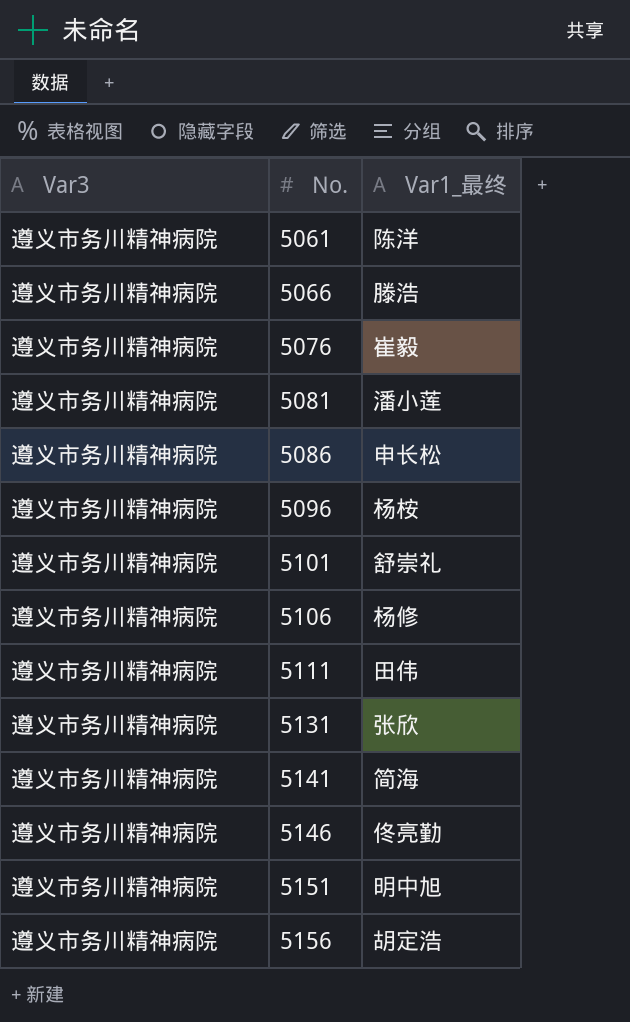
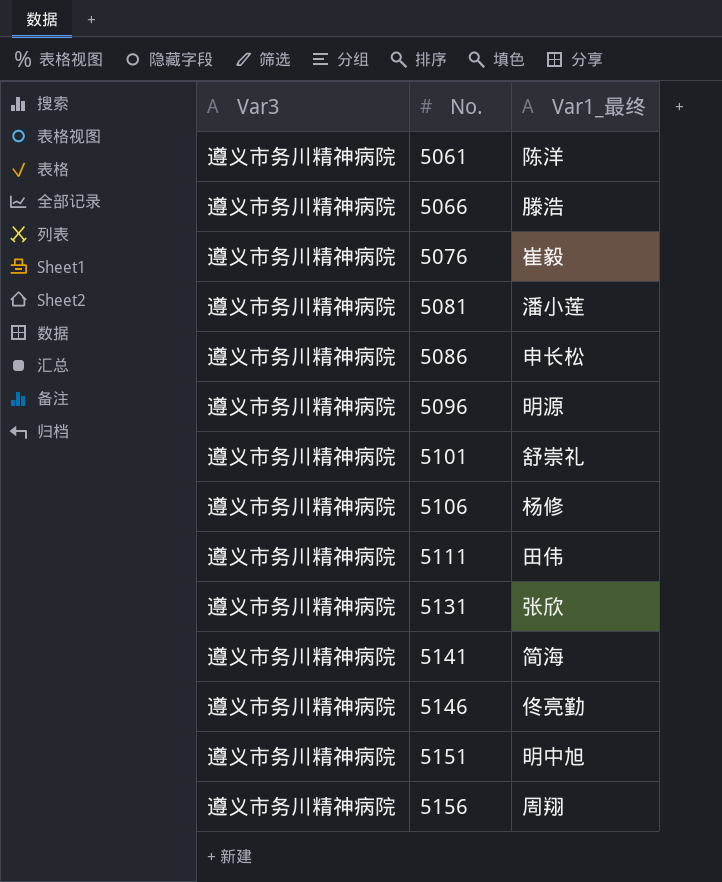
5096 | Var1_最终: 杨桉 -> 明源
5156 | Var1_最终: 胡定浩 -> 周翔

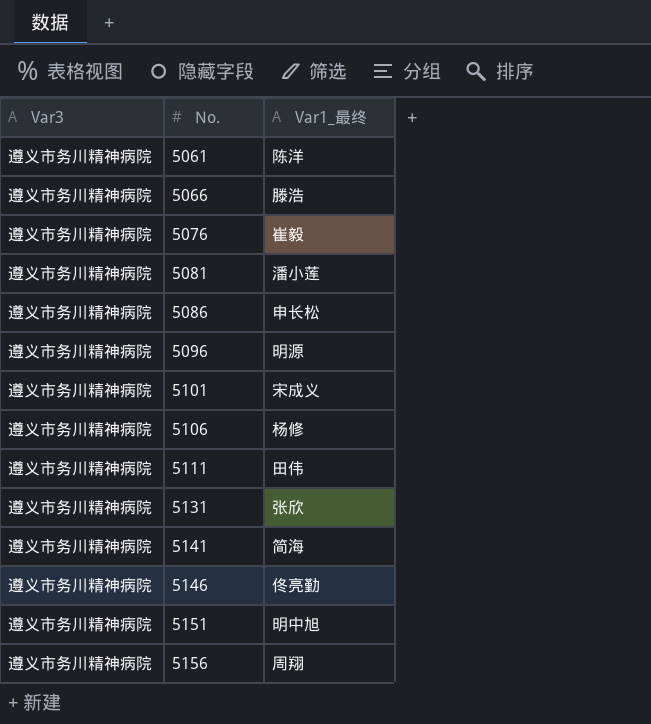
5101 | Var1_最终: 舒崇礼 -> 宋成义

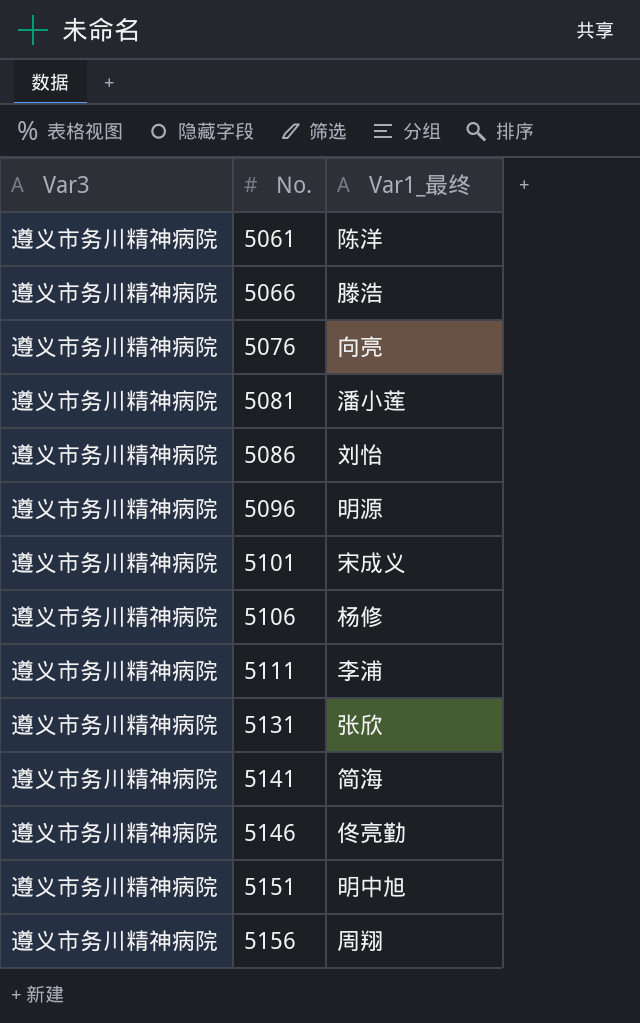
5076 | Var1_最终: 崔毅 -> 向亮
5086 | Var1_最终: 申长松 -> 刘怡
5111 | Var1_最终: 田伟 -> 李浦

